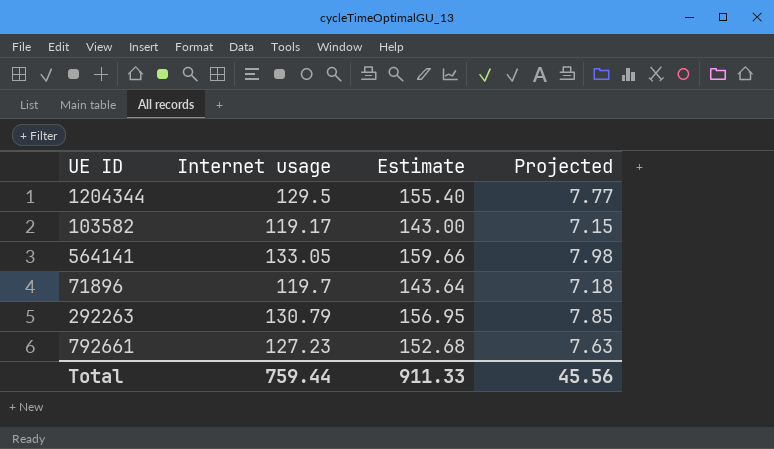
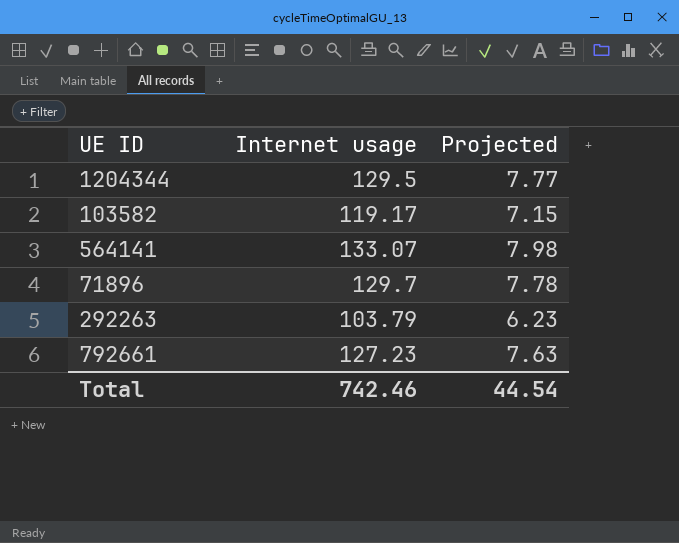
column Estimate | formula: [Internet usage] * 1.2 -> none
564141 | Internet usage: 133.05 -> 133.07
71896 | Internet usage: 119.7 -> 129.7
71896 | Projected: 7.18 -> 7.78
292263 | Internet usage: 130.79 -> 103.79
292263 | Projected: 7.85 -> 6.23
Total | Internet usage: 759.44 -> 742.46
Total | Projected: 45.56 -> 44.54

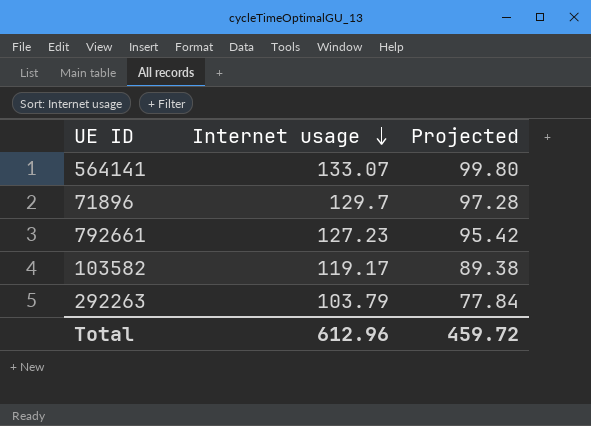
row order: none -> Internet usage descending
column Projected | formula: [Internet usage] * 0.06 -> [Internet usage] * 0.75
row 1204344: 129.5 | 7.77 -> none
Total | Internet usage: 742.46 -> 612.96
Total | Projected: 44.54 -> 459.72

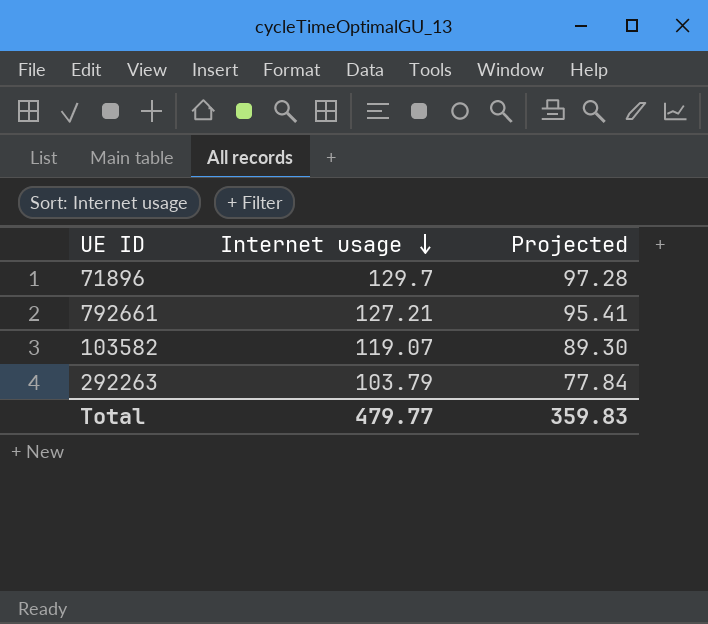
row 564141: 133.07 | 99.80 -> none
792661 | Internet usage: 127.23 -> 127.21
792661 | Projected: 95.42 -> 95.41
103582 | Internet usage: 119.17 -> 119.07
103582 | Projected: 89.38 -> 89.30
Total | Internet usage: 612.96 -> 479.77
Total | Projected: 459.72 -> 359.83

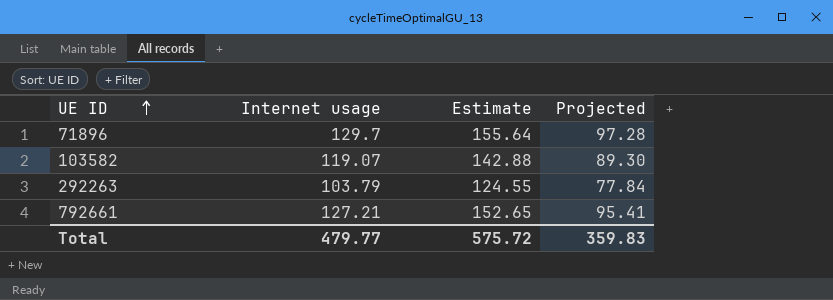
row order: Internet usage descending -> UE ID ascending
column Estimate | formula: none -> [Internet usage] * 1.2

